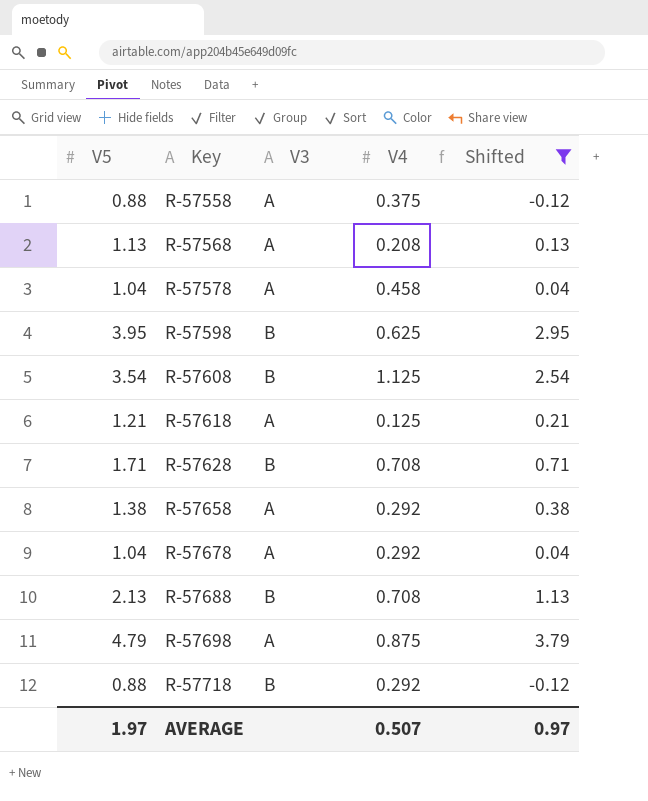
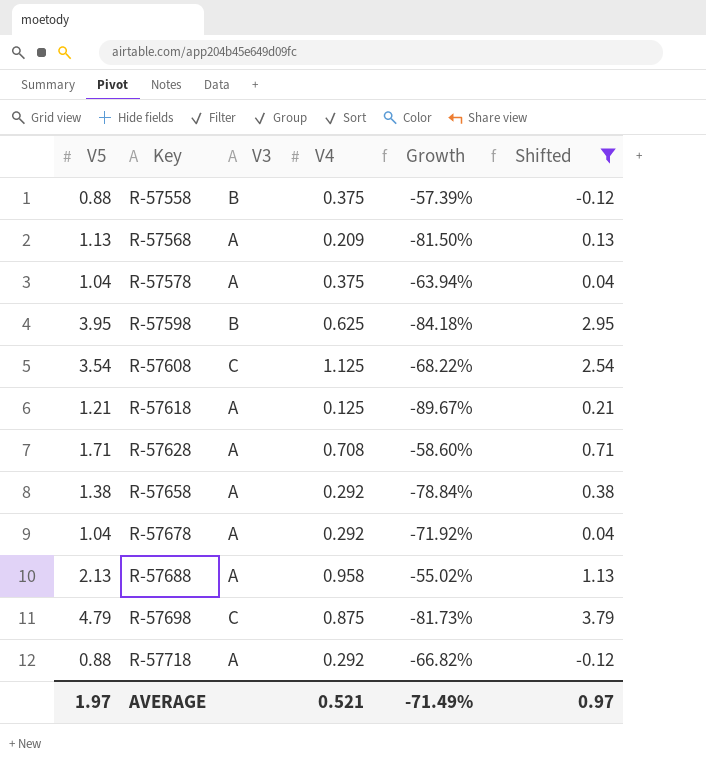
column Growth | formula: none -> ([V4] - [V5]) / [V5]
R-57558 | V3: A -> B
R-57568 | V4: 0.208 -> 0.209
R-57578 | V4: 0.458 -> 0.375
R-57608 | V3: B -> C
R-57628 | V3: B -> A
R-57688 | V3: B -> A
R-57688 | V4: 0.708 -> 0.958
R-57698 | V3: A -> C
R-57718 | V3: B -> A
AVERAGE | V4: 0.507 -> 0.521

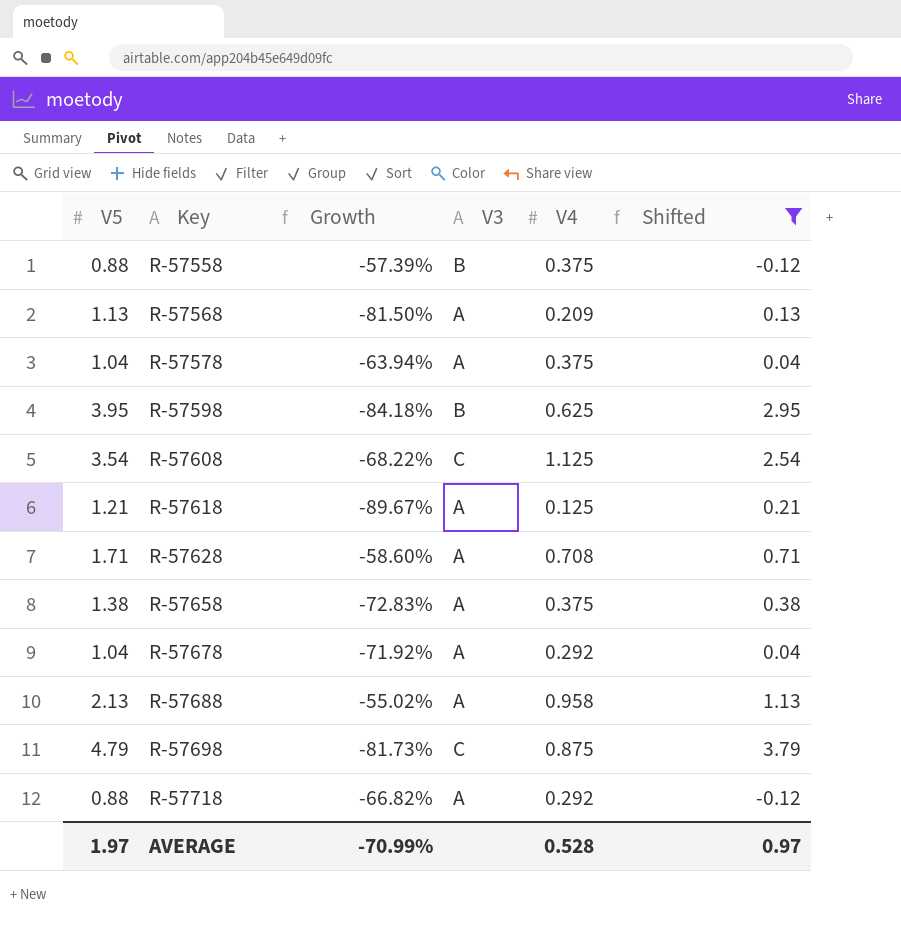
column Growth | position: 5 -> 3
R-57658 | Growth: -78.84% -> -72.83%
R-57658 | V4: 0.292 -> 0.375
AVERAGE | Growth: -71.49% -> -70.99%
AVERAGE | V4: 0.521 -> 0.528

